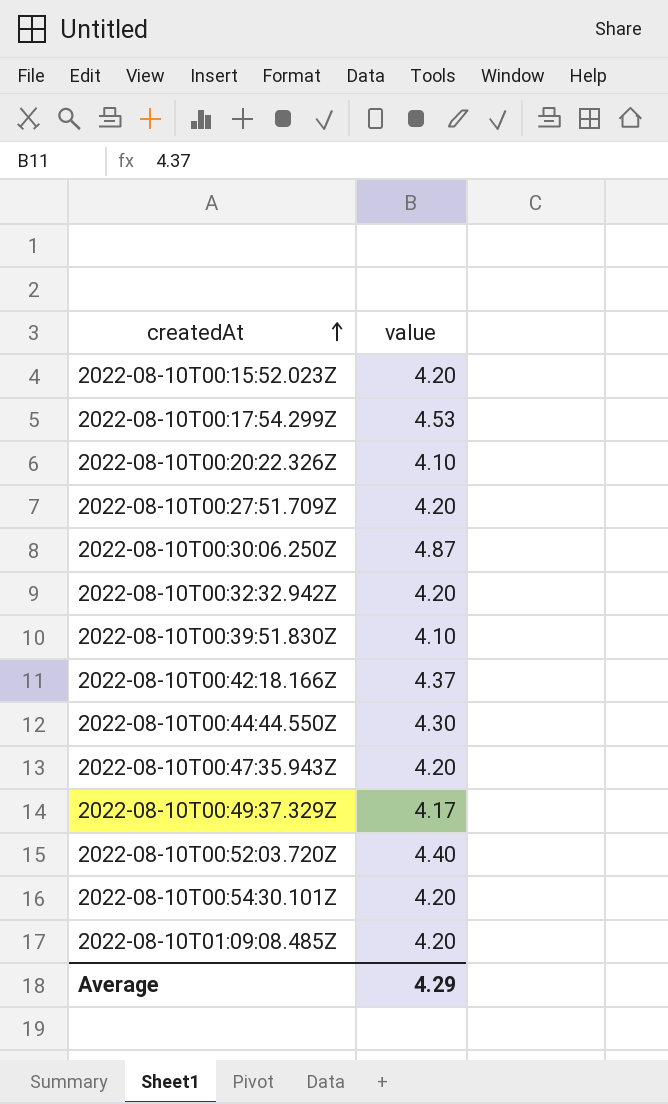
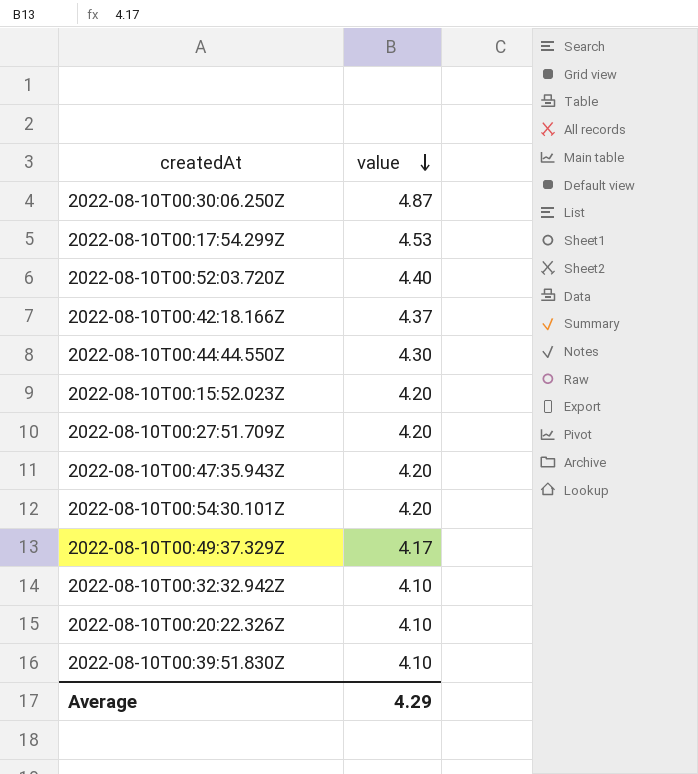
row order: createdAt ascending -> value descending
row 2022-08-10T01:09:08.485Z: 4.20 -> none
2022-08-10T00:32:32.942Z | value: 4.20 -> 4.10

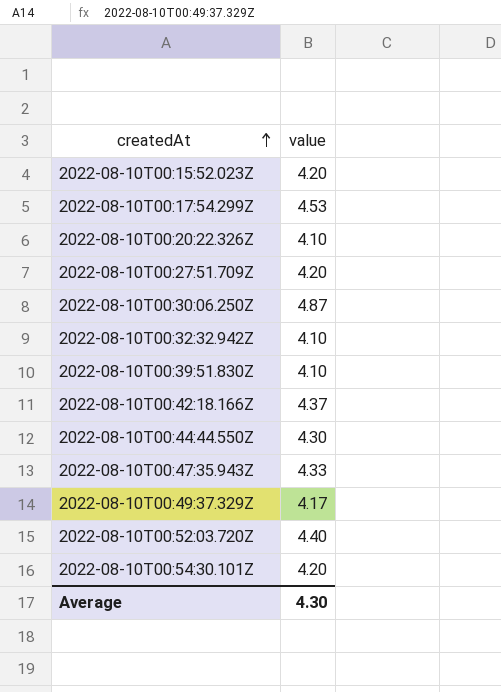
row order: value descending -> createdAt ascending
2022-08-10T00:47:35.943Z | value: 4.20 -> 4.33
Average | value: 4.29 -> 4.30

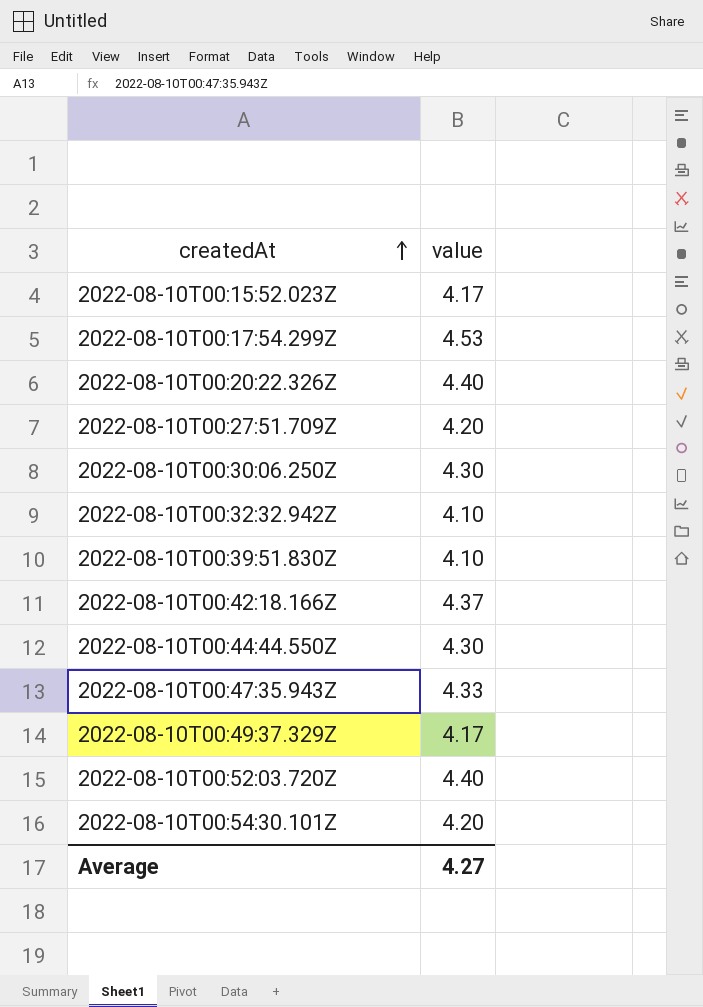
2022-08-10T00:15:52.023Z | value: 4.20 -> 4.17
2022-08-10T00:20:22.326Z | value: 4.10 -> 4.40
2022-08-10T00:30:06.250Z | value: 4.87 -> 4.30
Average | value: 4.30 -> 4.27

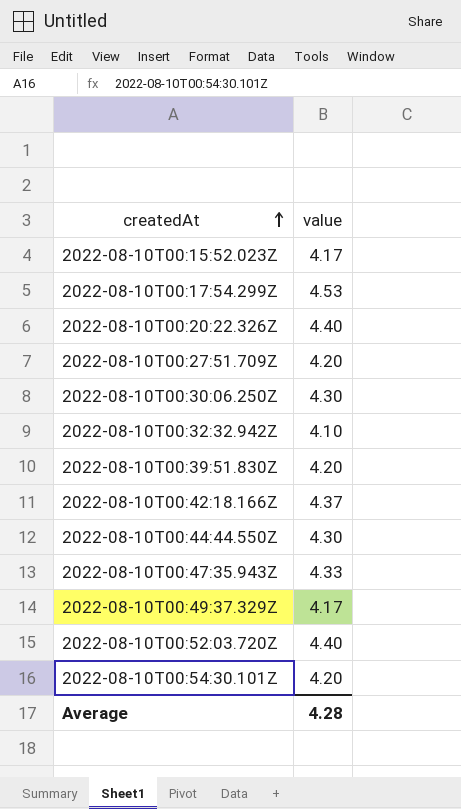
2022-08-10T00:39:51.830Z | value: 4.10 -> 4.20
Average | value: 4.27 -> 4.28

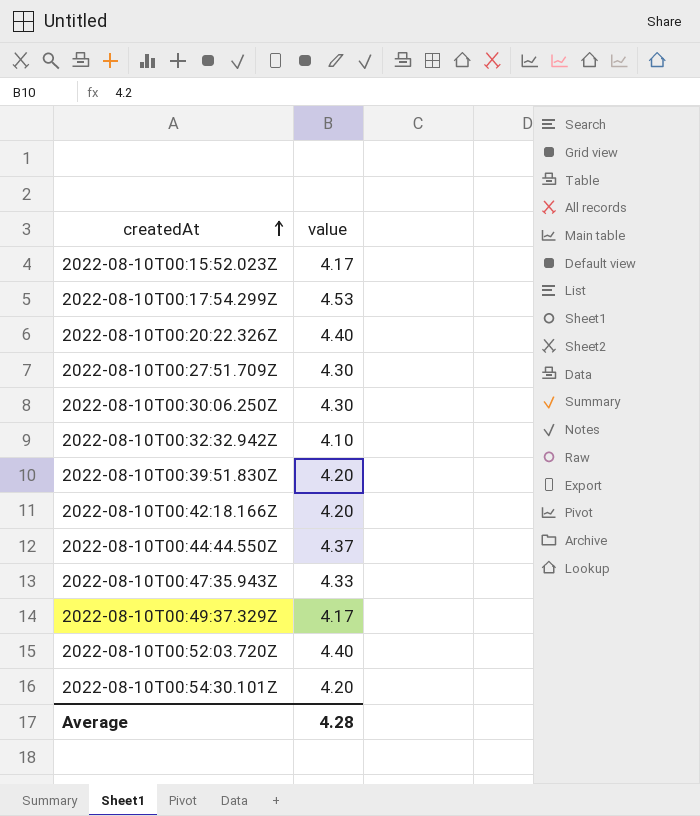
2022-08-10T00:27:51.709Z | value: 4.20 -> 4.30
2022-08-10T00:42:18.166Z | value: 4.37 -> 4.20
2022-08-10T00:44:44.550Z | value: 4.30 -> 4.37

